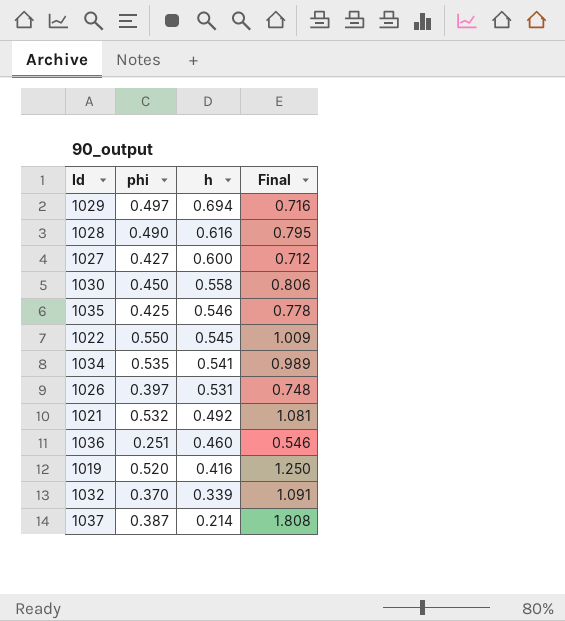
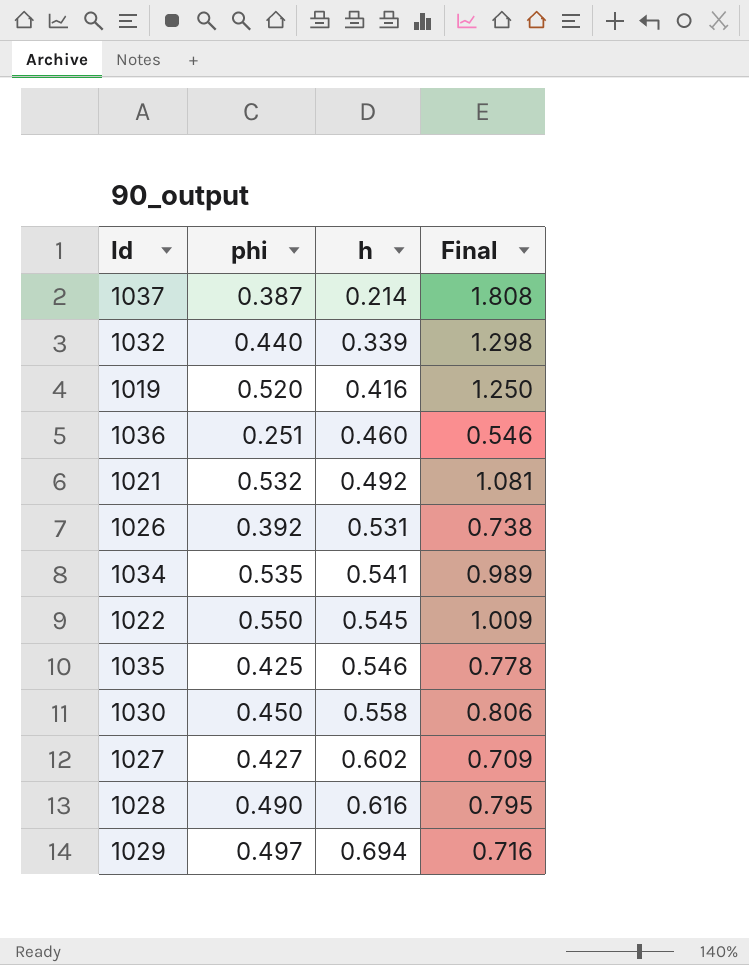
row order: h descending -> h ascending
1032 | phi: 0.370 -> 0.440
1032 | Final: 1.091 -> 1.298
1026 | phi: 0.397 -> 0.392
1026 | Final: 0.748 -> 0.738
1027 | h: 0.600 -> 0.602
1027 | Final: 0.712 -> 0.709

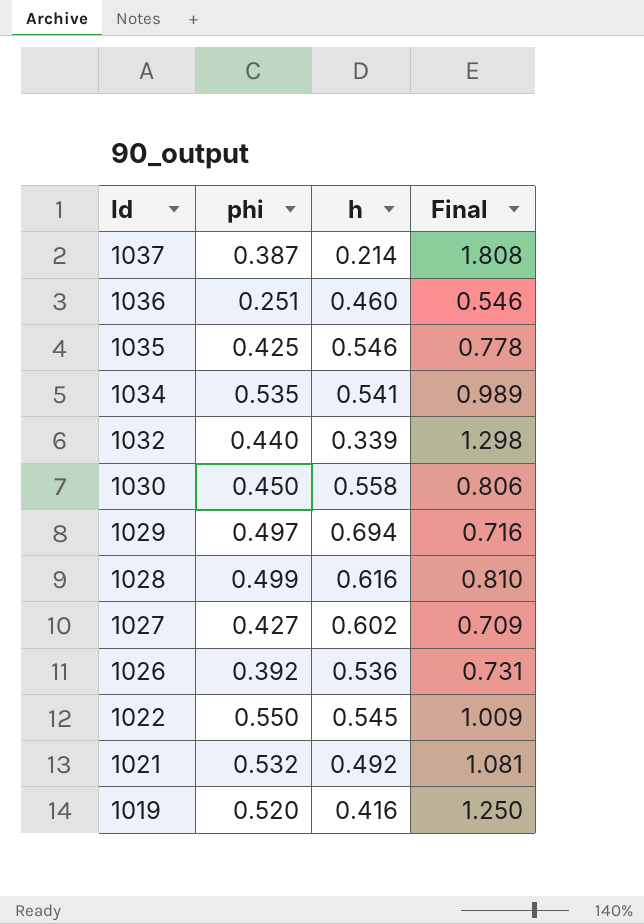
row order: h ascending -> Id descending
1028 | phi: 0.490 -> 0.499
1028 | Final: 0.795 -> 0.810
1026 | h: 0.531 -> 0.536
1026 | Final: 0.738 -> 0.731

